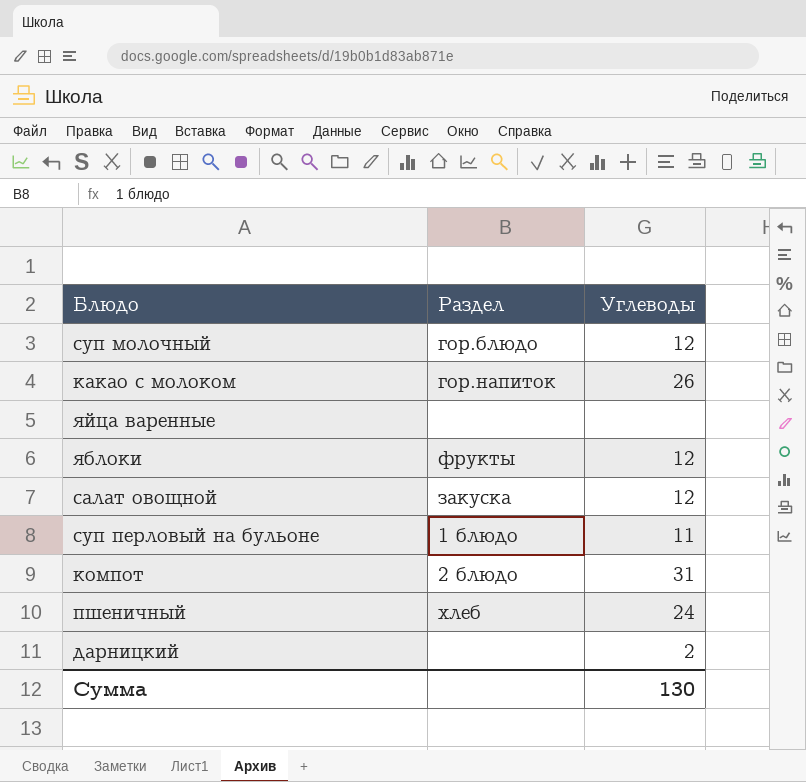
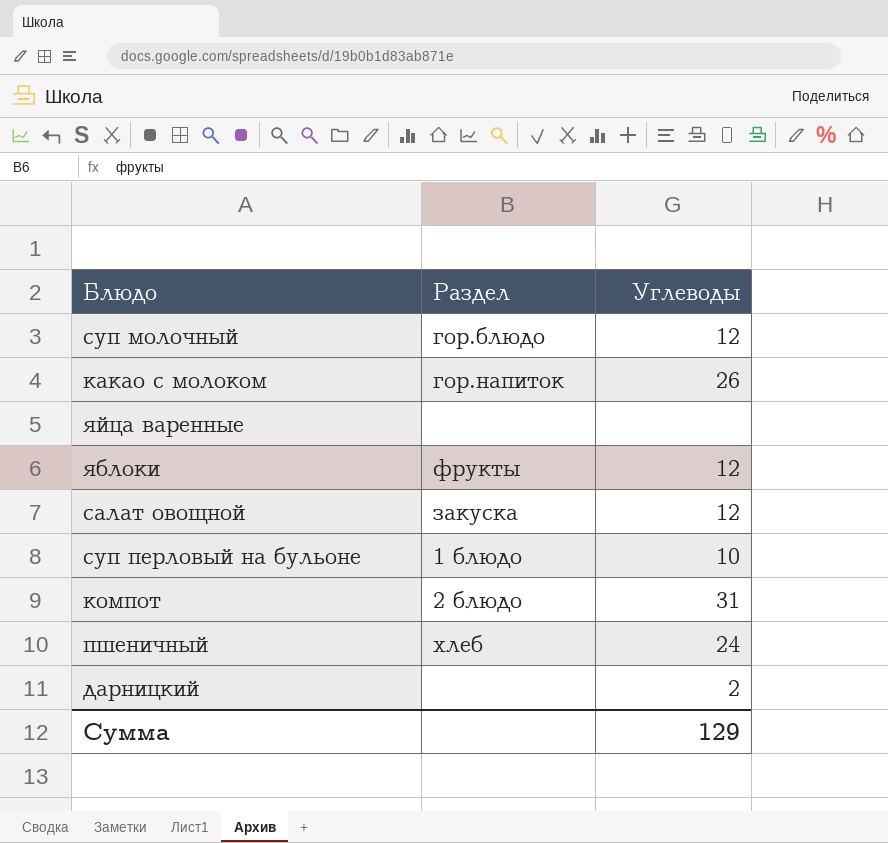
суп перловый на бульоне | Углеводы: 11 -> 10
Сумма | Углеводы: 130 -> 129

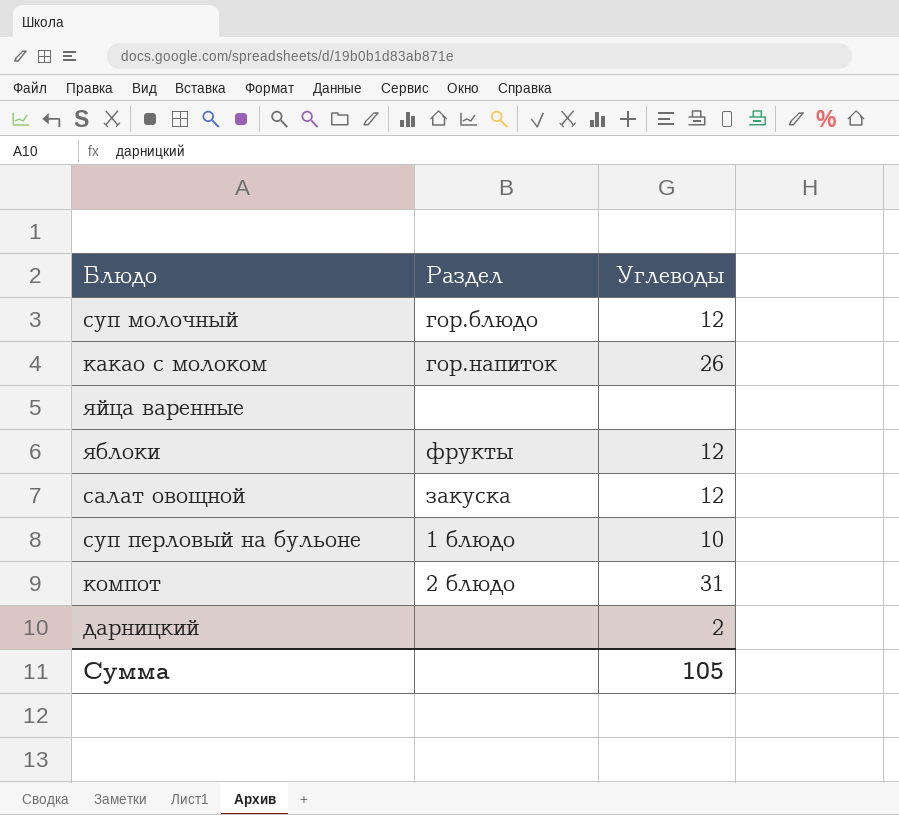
row пшеничный: хлеб | 24 -> none
Сумма | Углеводы: 129 -> 105

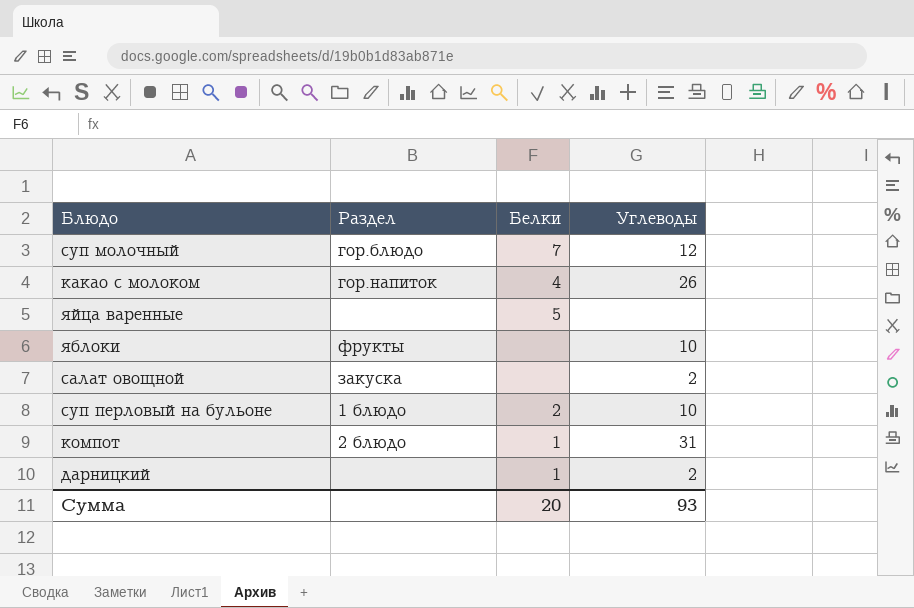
column Белки | position: none -> 3
яблоки | Углеводы: 12 -> 10
салат овощной | Углеводы: 12 -> 2
Сумма | Углеводы: 105 -> 93

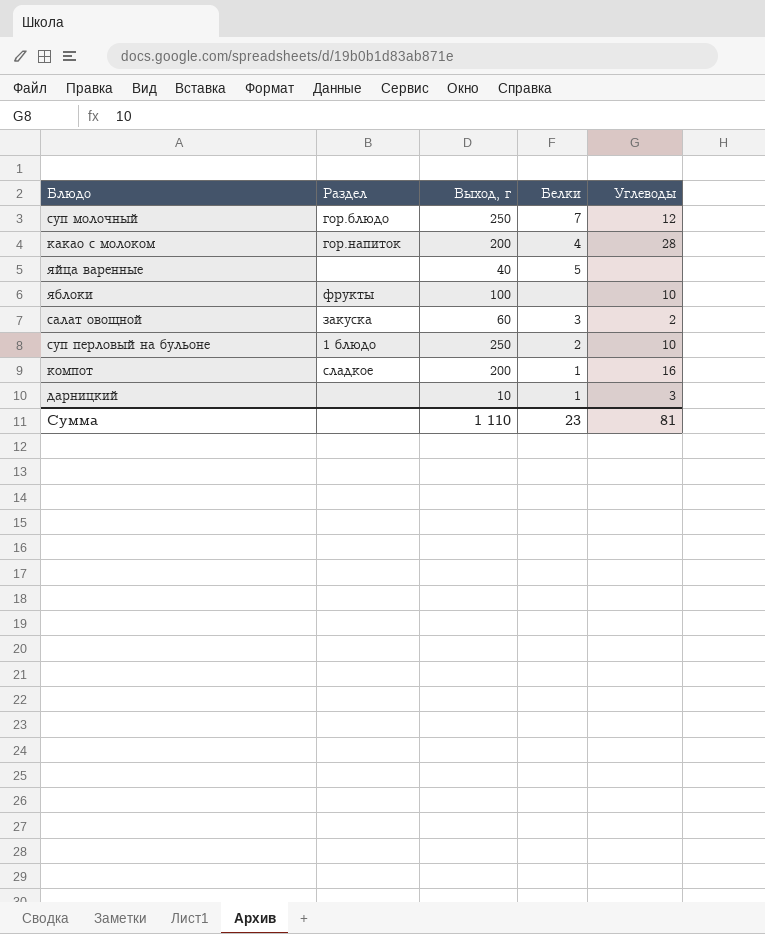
column Выход, г | position: none -> 3
какао с молоком | Углеводы: 26 -> 28
салат овощной | Белки: none -> 3
компот | Раздел: 2 блюдо -> сладкое
компот | Углеводы: 31 -> 16
дарницкий | Углеводы: 2 -> 3
Сумма | Белки: 20 -> 23
Сумма | Углеводы: 93 -> 81

